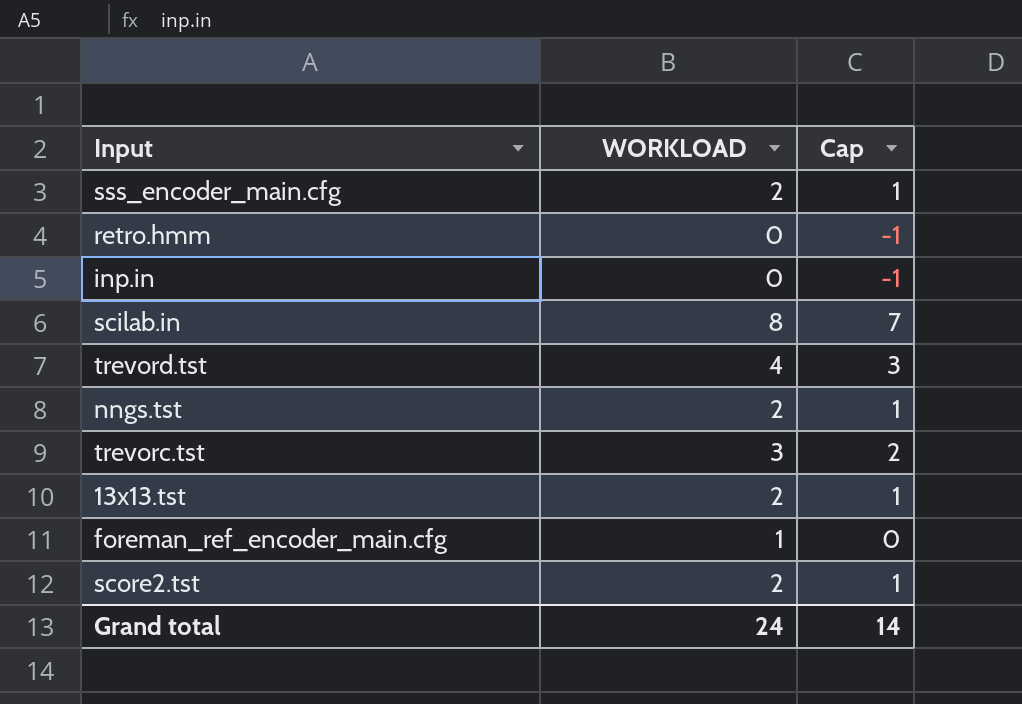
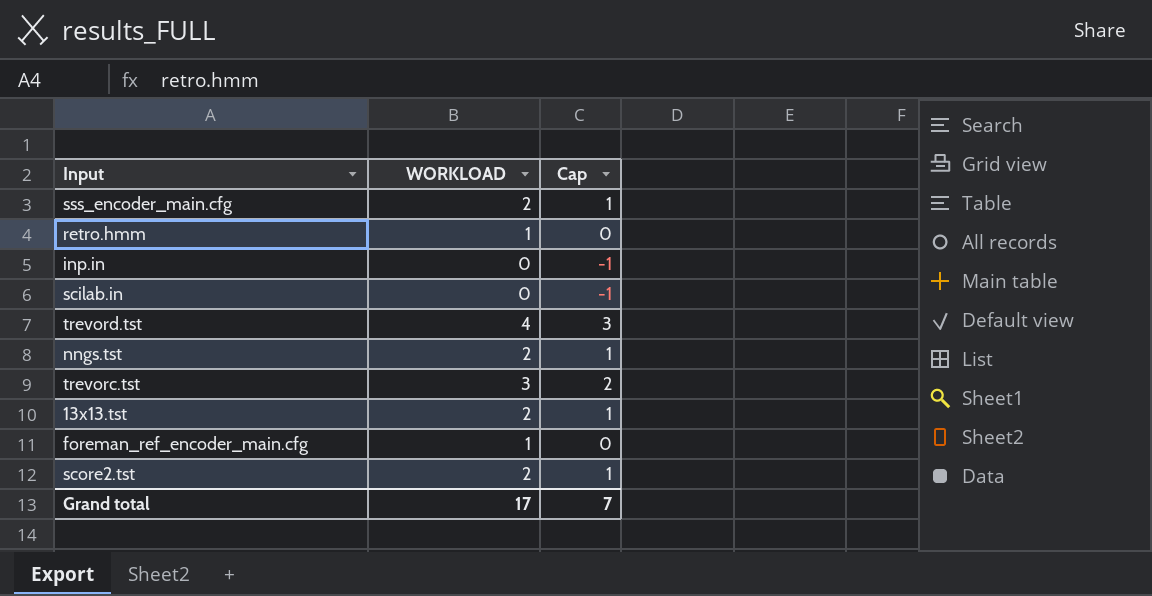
retro.hmm | WORKLOAD: 0 -> 1
retro.hmm | Cap: -1 -> 0
scilab.in | WORKLOAD: 8 -> 0
scilab.in | Cap: 7 -> -1
Grand total | WORKLOAD: 24 -> 17
Grand total | Cap: 14 -> 7

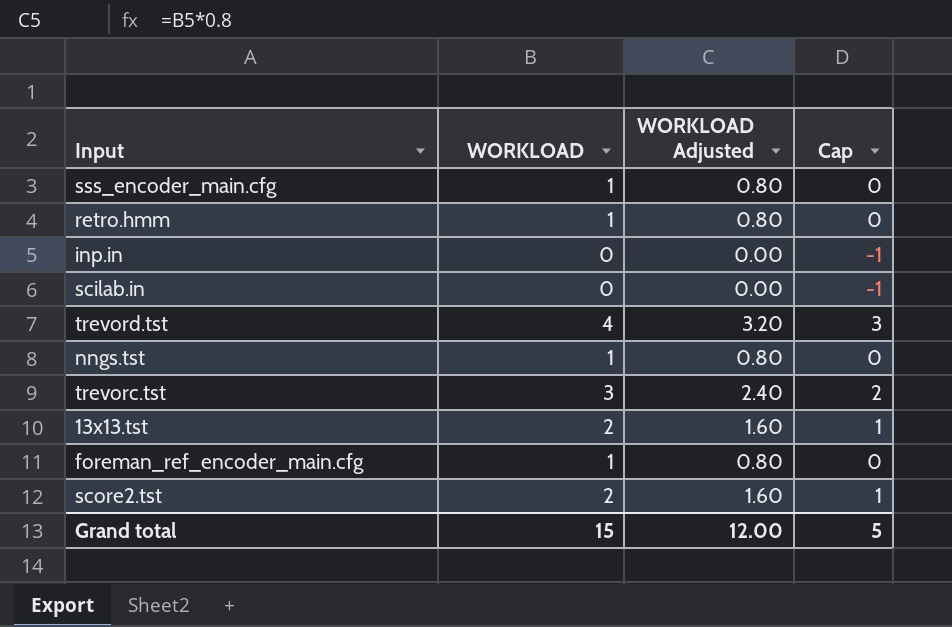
column WORKLOAD Adjusted | formula: none -> [WORKLOAD] * 0.8
sss_encoder_main.cfg | WORKLOAD: 2 -> 1
sss_encoder_main.cfg | Cap: 1 -> 0
nngs.tst | WORKLOAD: 2 -> 1
nngs.tst | Cap: 1 -> 0
Grand total | WORKLOAD: 17 -> 15
Grand total | Cap: 7 -> 5

